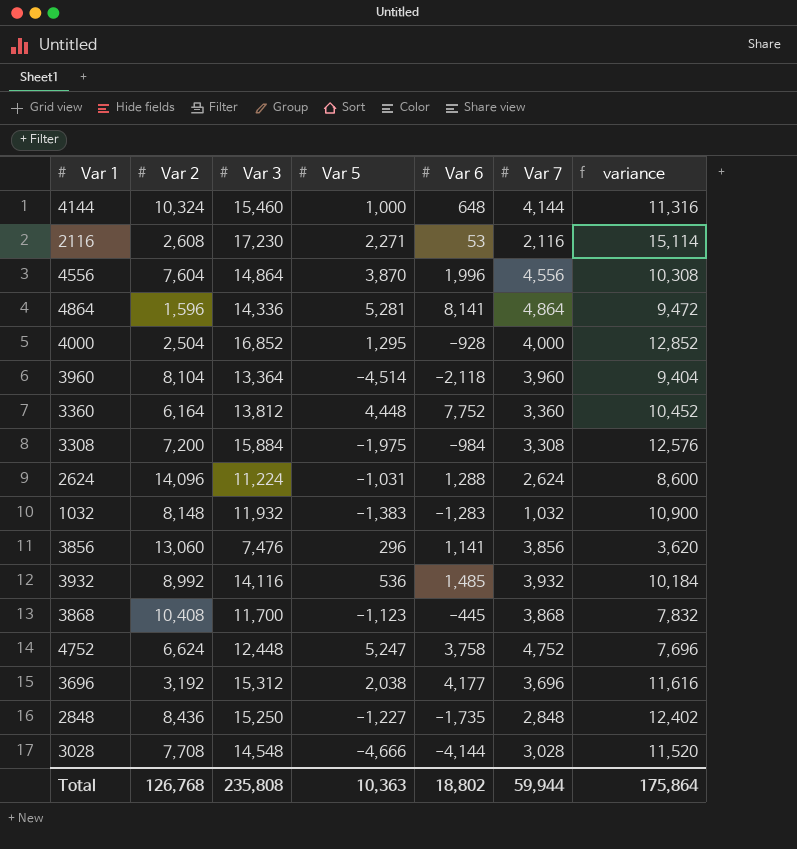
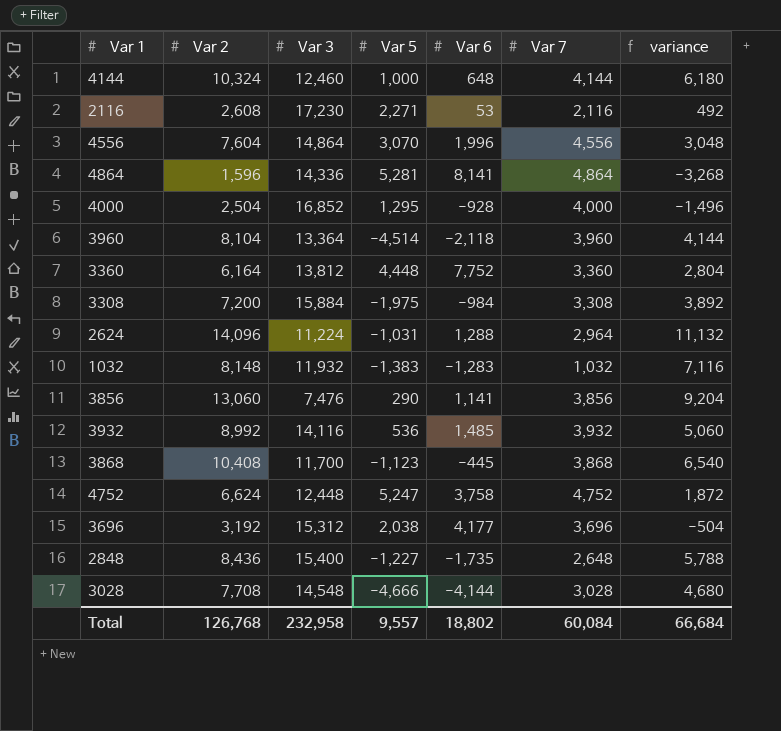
column variance | formula: [Var 3] - [Var 7] -> [Var 2] - [Var 7]
4144 | Var 3: 15,460 -> 12,460
4556 | Var 5: 3,870 -> 3,070
2624 | Var 7: 2,624 -> 2,964
3856 | Var 5: 296 -> 290
2848 | Var 3: 15,250 -> 15,400
2848 | Var 7: 2,848 -> 2,648
Total | Var 3: 235,808 -> 232,958
Total | Var 5: 10,363 -> 9,557
Total | Var 7: 59,944 -> 60,084
Total | variance: 175,864 -> 66,684

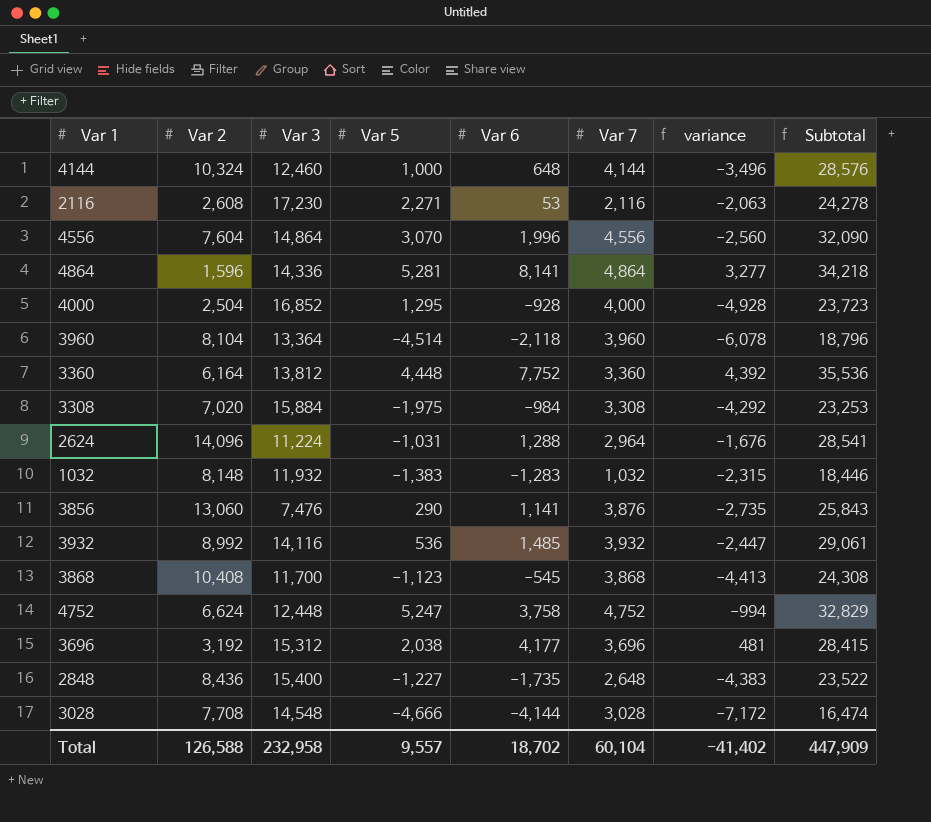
column variance | formula: [Var 2] - [Var 7] -> [Var 6] - [Var 7]
column Subtotal | formula: none -> [Var 2] + [Var 3] + [Var 5] + [Var 6] + [Var 7]
3308 | Var 2: 7,200 -> 7,020
3856 | Var 7: 3,856 -> 3,876
3868 | Var 6: -445 -> -545
Total | Var 2: 126,768 -> 126,588
Total | Var 6: 18,802 -> 18,702
Total | Var 7: 60,084 -> 60,104
Total | variance: 66,684 -> -41,402

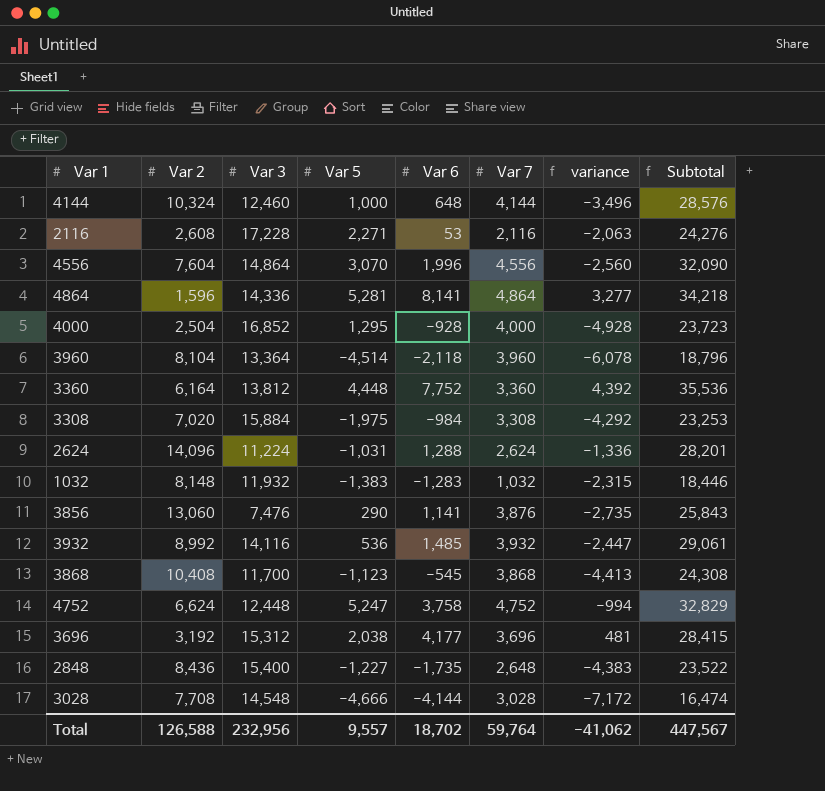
2116 | Var 3: 17,230 -> 17,228
2116 | Subtotal: 24,278 -> 24,276
2624 | Var 7: 2,964 -> 2,624
2624 | variance: -1,676 -> -1,336
2624 | Subtotal: 28,541 -> 28,201
Total | Var 3: 232,958 -> 232,956
Total | Var 7: 60,104 -> 59,764
Total | variance: -41,402 -> -41,062
Total | Subtotal: 447,909 -> 447,567

